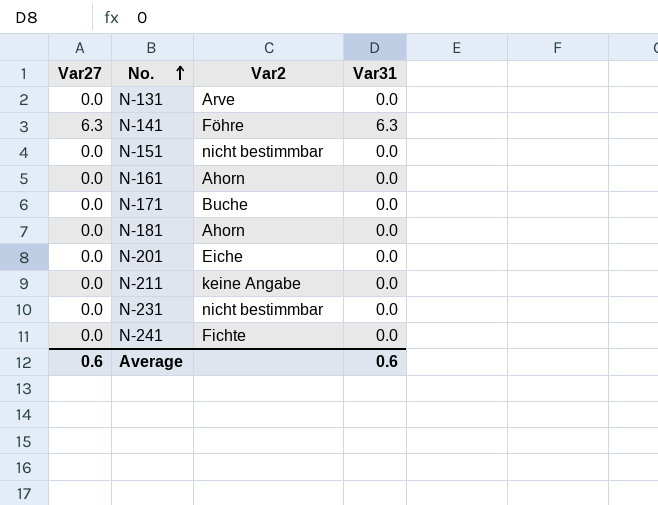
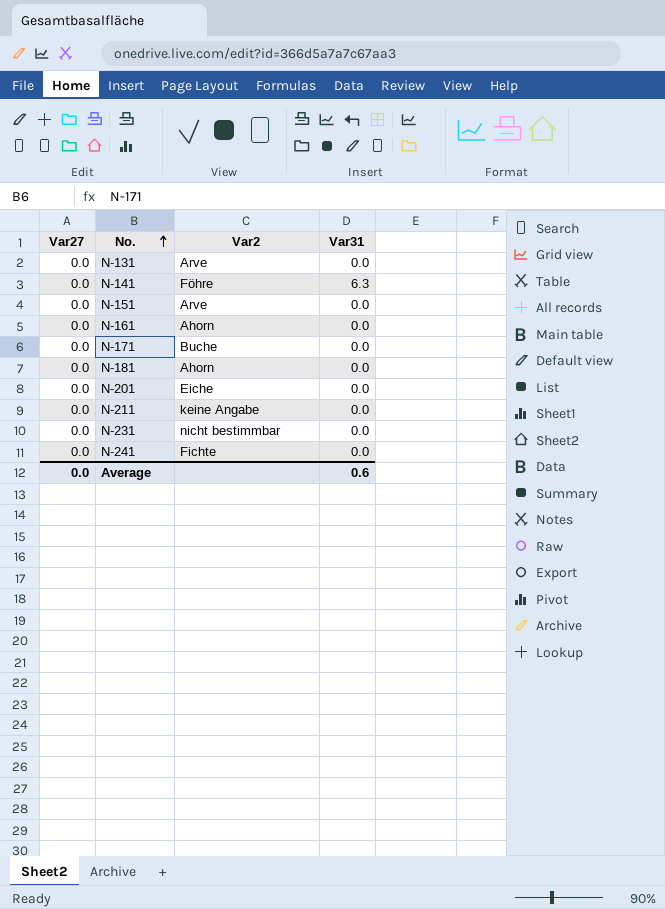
N-141 | Var27: 6.3 -> 0.0
N-151 | Var2: nicht bestimmbar -> Arve
Average | Var27: 0.6 -> 0.0

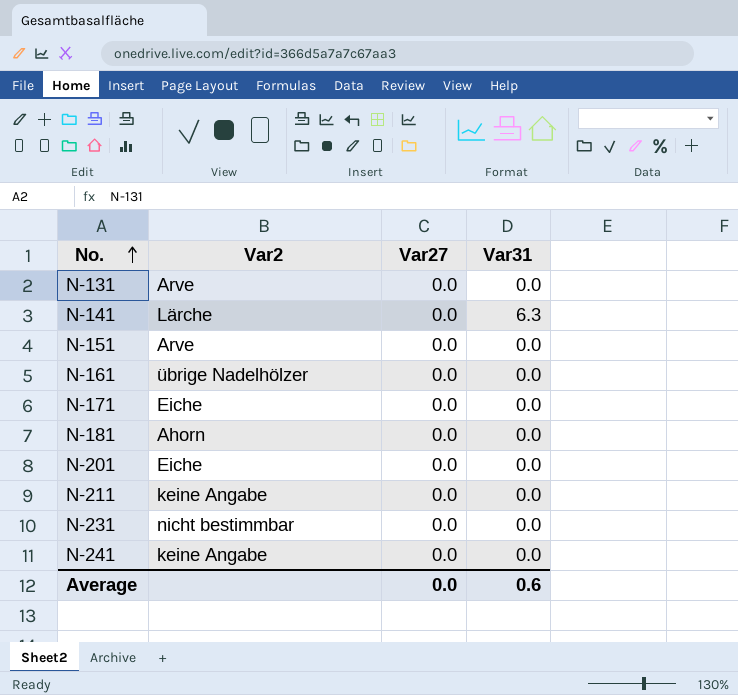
column Var27 | position: 1 -> 3
N-141 | Var2: Föhre -> Lärche
N-161 | Var2: Ahorn -> übrige Nadelhölzer
N-171 | Var2: Buche -> Eiche
N-241 | Var2: Fichte -> keine Angabe

